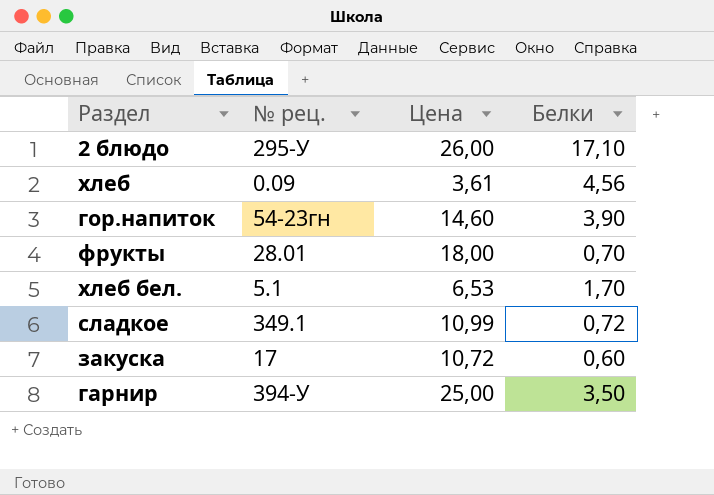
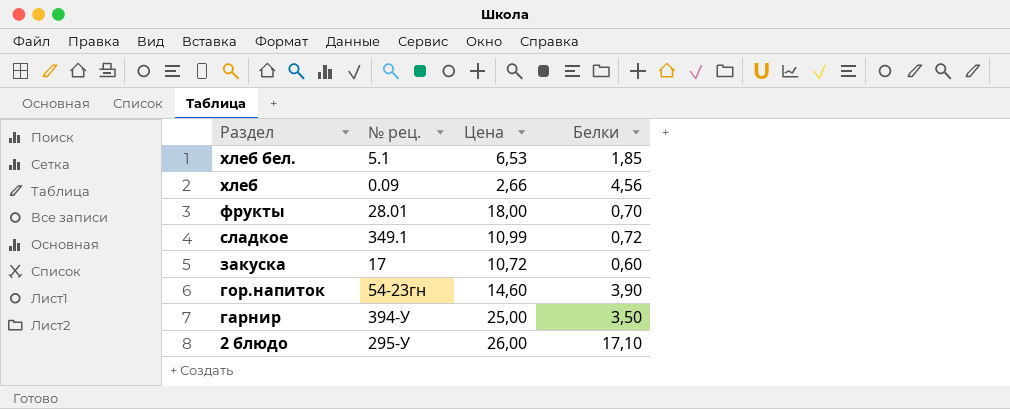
row order: none -> Раздел descending
хлеб бел. | Белки: 1,70 -> 1,85
хлеб | Цена: 3,61 -> 2,66

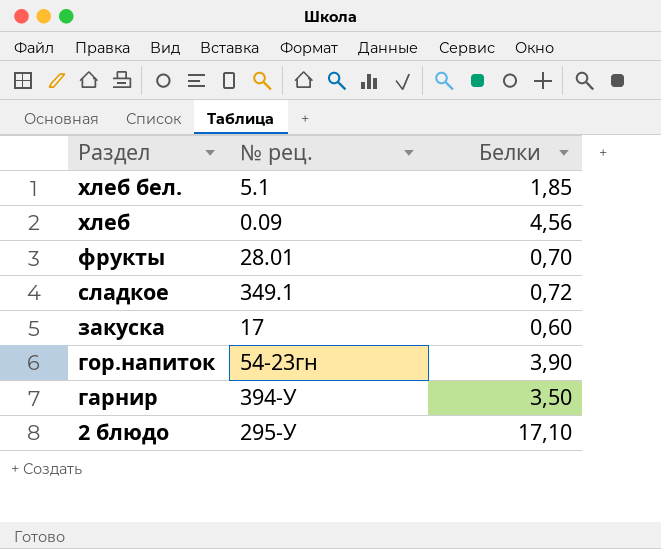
column Цена | position: 3 -> none

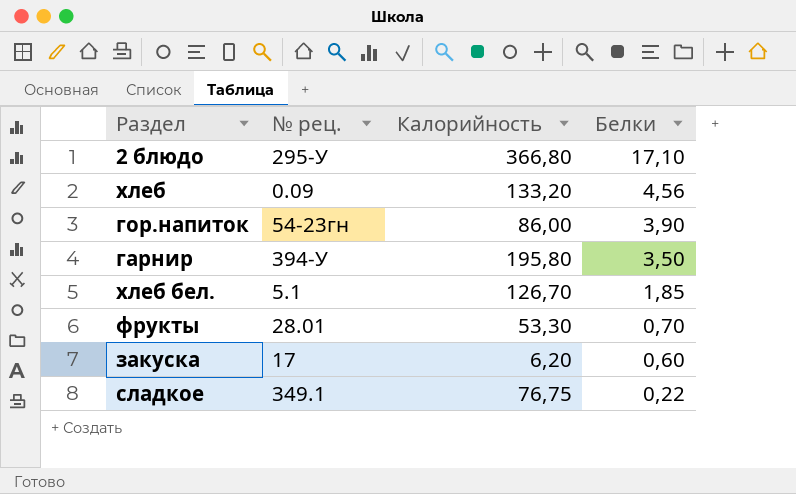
row order: Раздел descending -> Белки descending
column Калорийность | position: none -> 3
сладкое | Белки: 0,72 -> 0,22

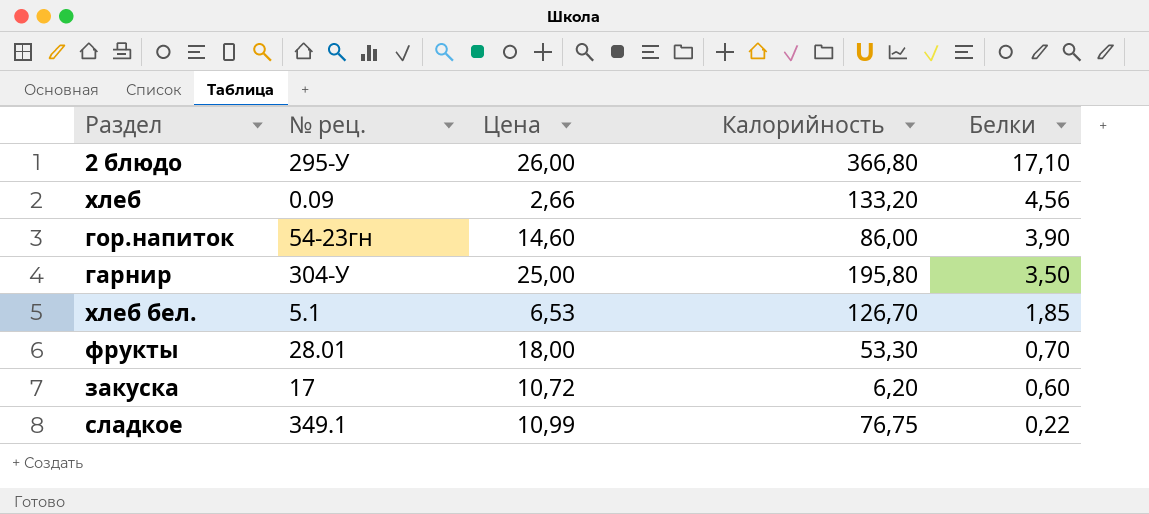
column Цена | position: none -> 3
гарнир | № рец.: 394-У -> 304-У

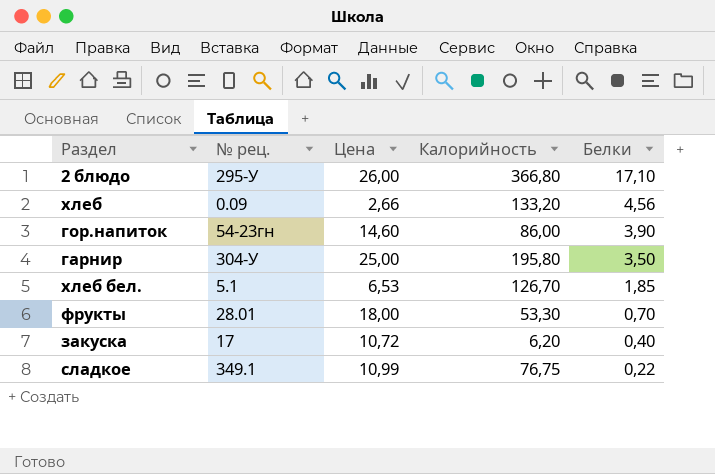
закуска | Белки: 0,60 -> 0,40

